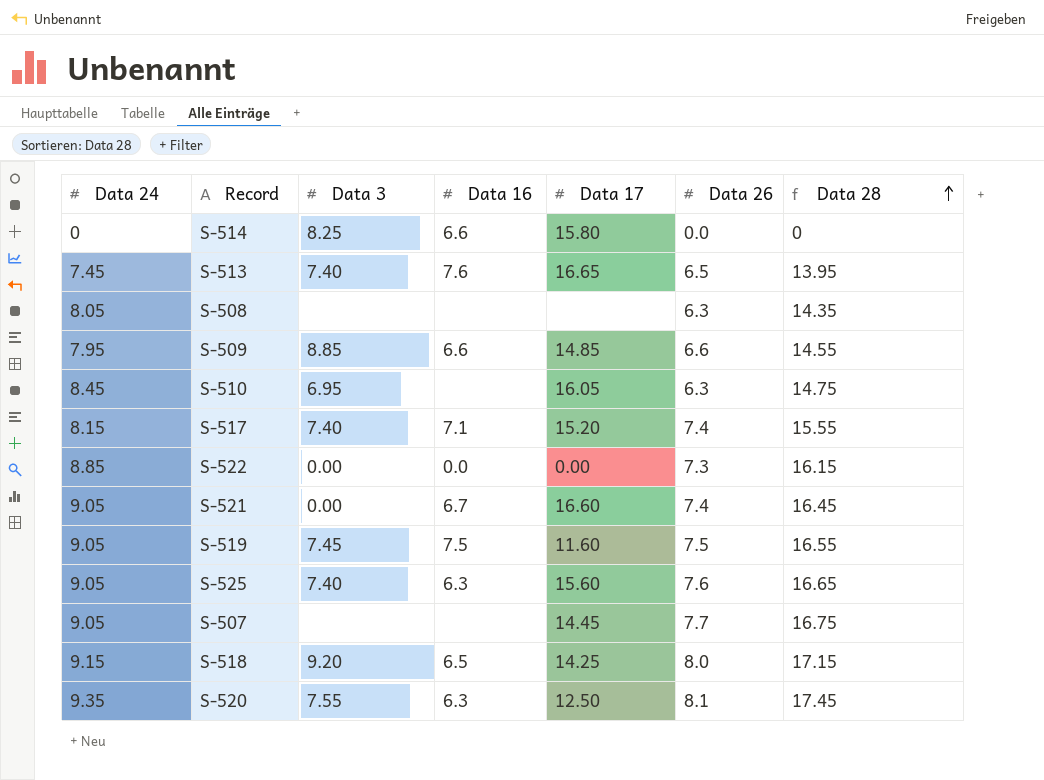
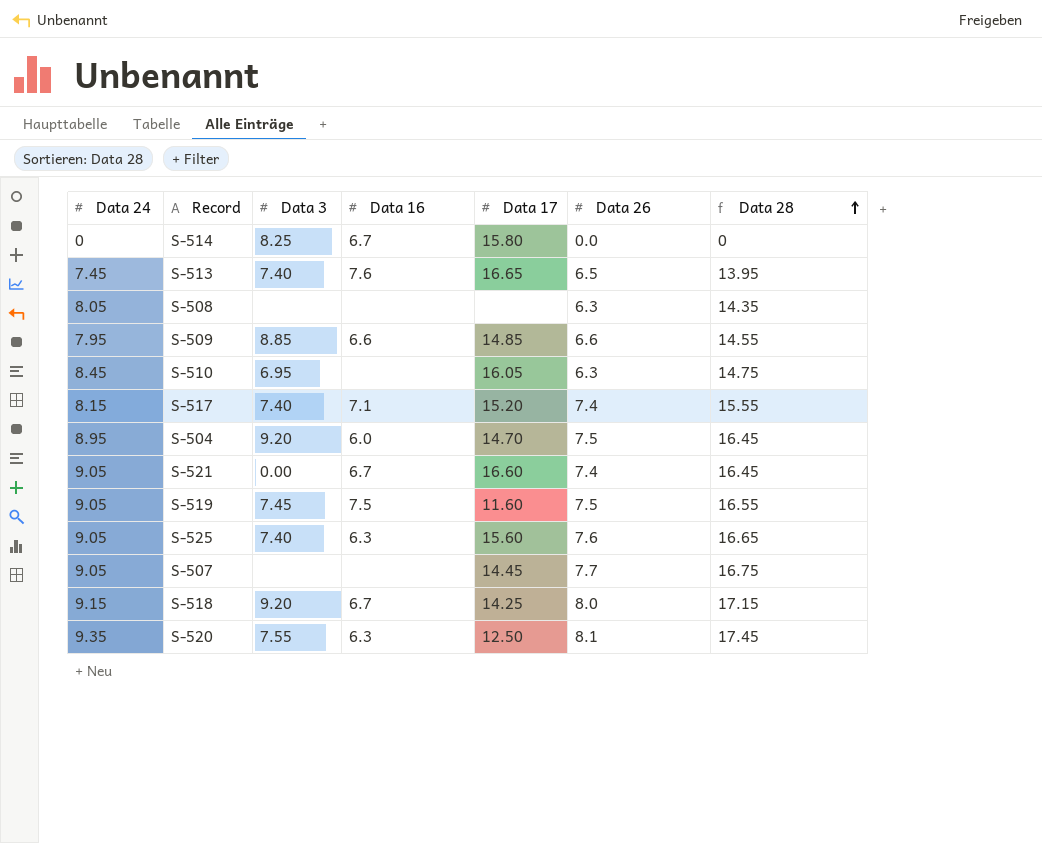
row S-522: 8.85 | 0.00 | 0.0 | 0.00 | 7.3 | 16.15 -> none
S-514 | Data 16: 6.6 -> 6.7
row S-504: none -> 8.95 | 9.20 | 6.0 | 14.70 | 7.5 | 16.45
S-518 | Data 16: 6.5 -> 6.7

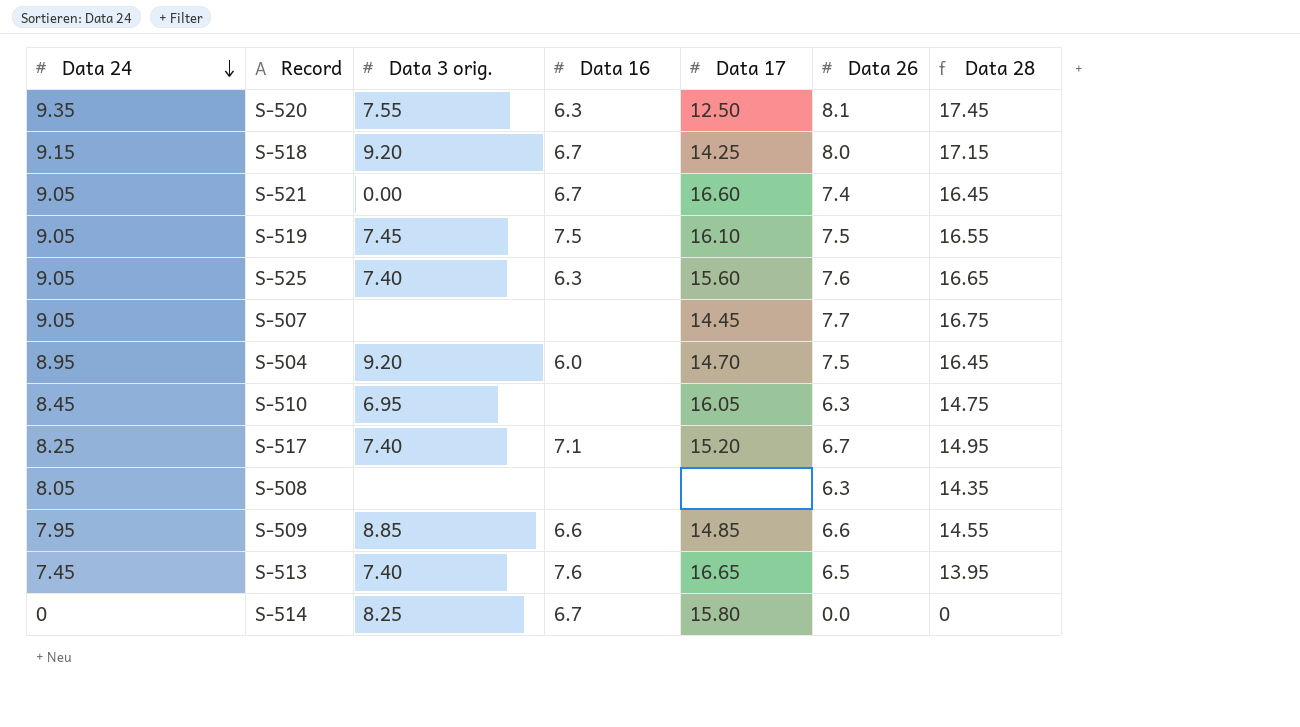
row order: Data 28 ascending -> Data 24 descending
column name: Data 3 -> Data 3 orig.
S-519 | Data 17: 11.60 -> 16.10
S-517 | Data 24: 8.15 -> 8.25
S-517 | Data 26: 7.4 -> 6.7
S-517 | Data 28: 15.55 -> 14.95

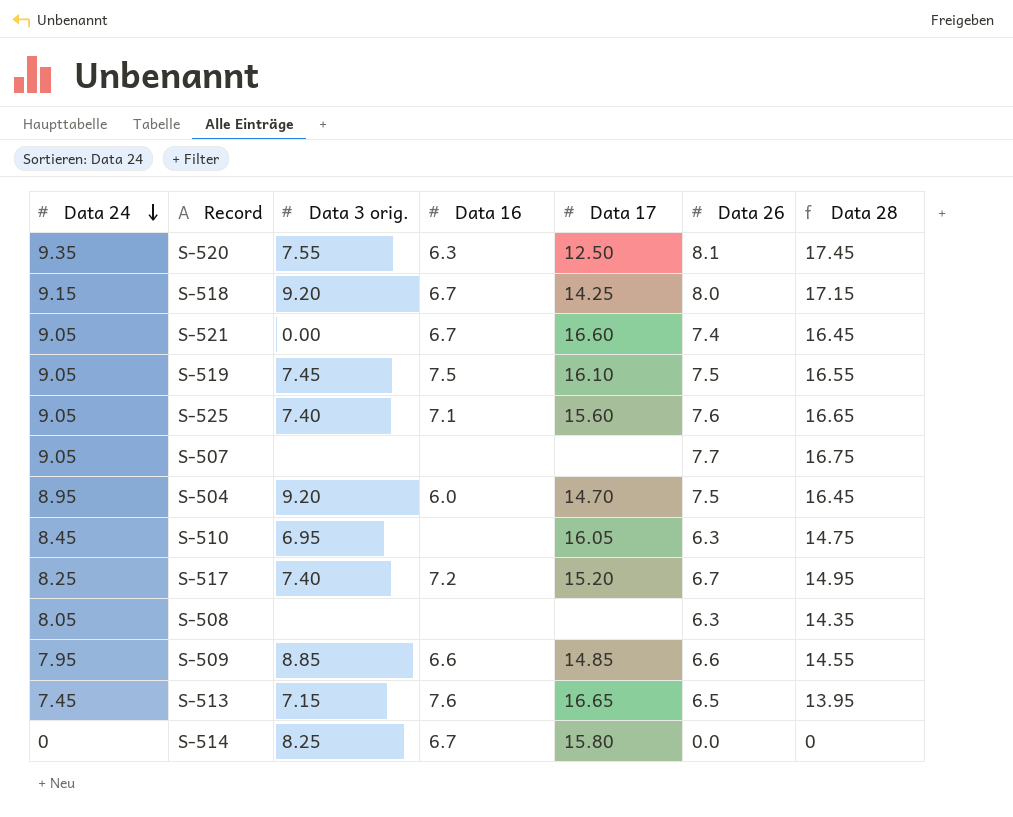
S-525 | Data 16: 6.3 -> 7.1
S-507 | Data 17: 14.45 -> none
S-517 | Data 16: 7.1 -> 7.2
S-513 | Data 3 orig.: 7.40 -> 7.15

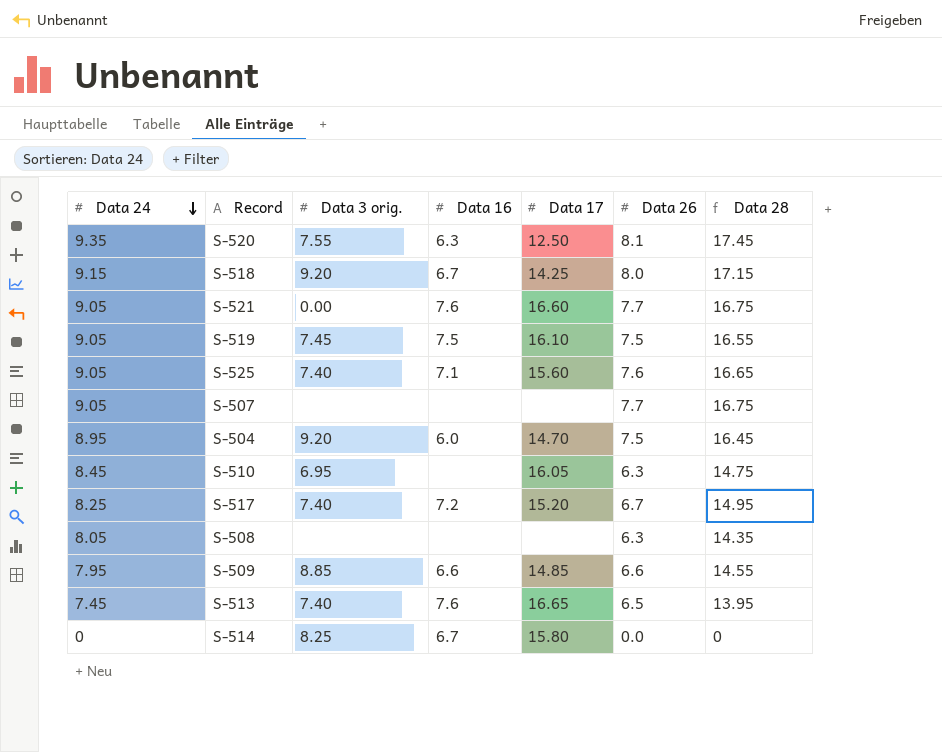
S-521 | Data 16: 6.7 -> 7.6
S-521 | Data 26: 7.4 -> 7.7
S-521 | Data 28: 16.45 -> 16.75
S-513 | Data 3 orig.: 7.15 -> 7.40

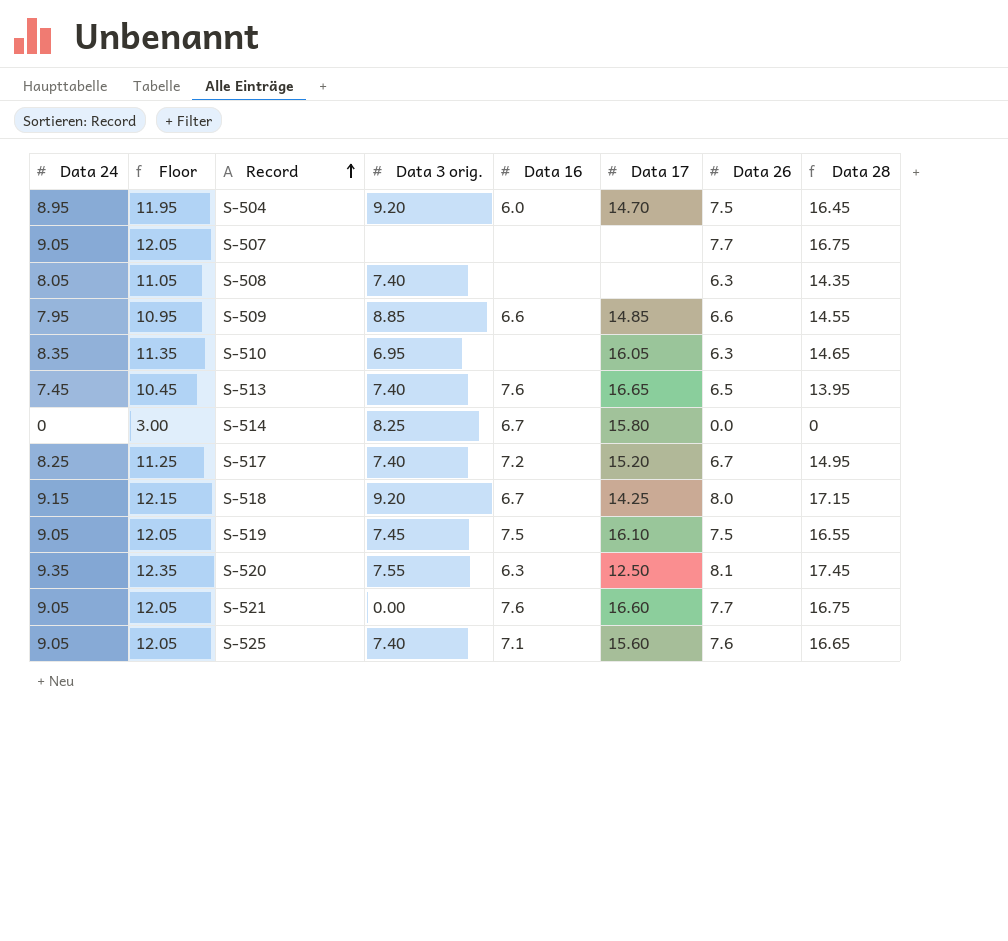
row order: Data 24 descending -> Record ascending
column Floor | formula: none -> [Data 24] + 3
S-508 | Data 3 orig.: none -> 7.40
S-510 | Data 24: 8.45 -> 8.35
S-510 | Data 28: 14.75 -> 14.65

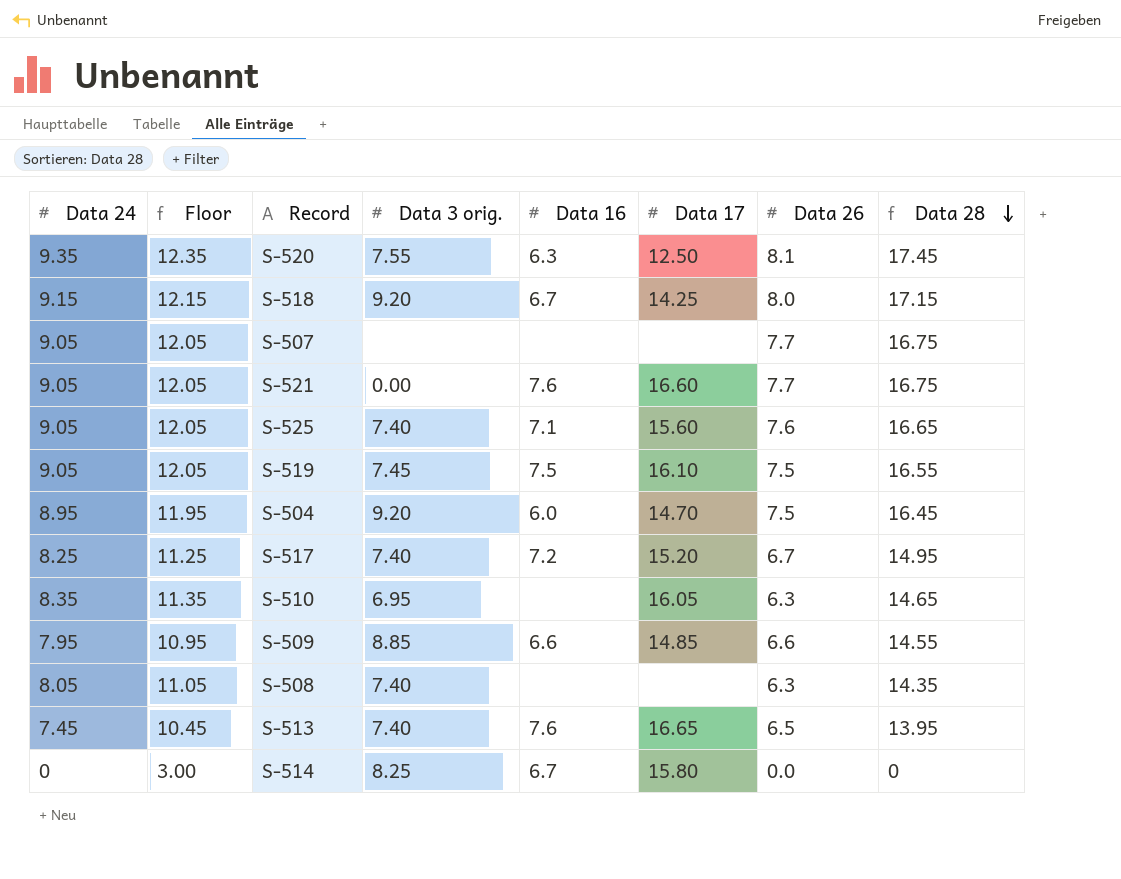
row order: Record ascending -> Data 28 descending

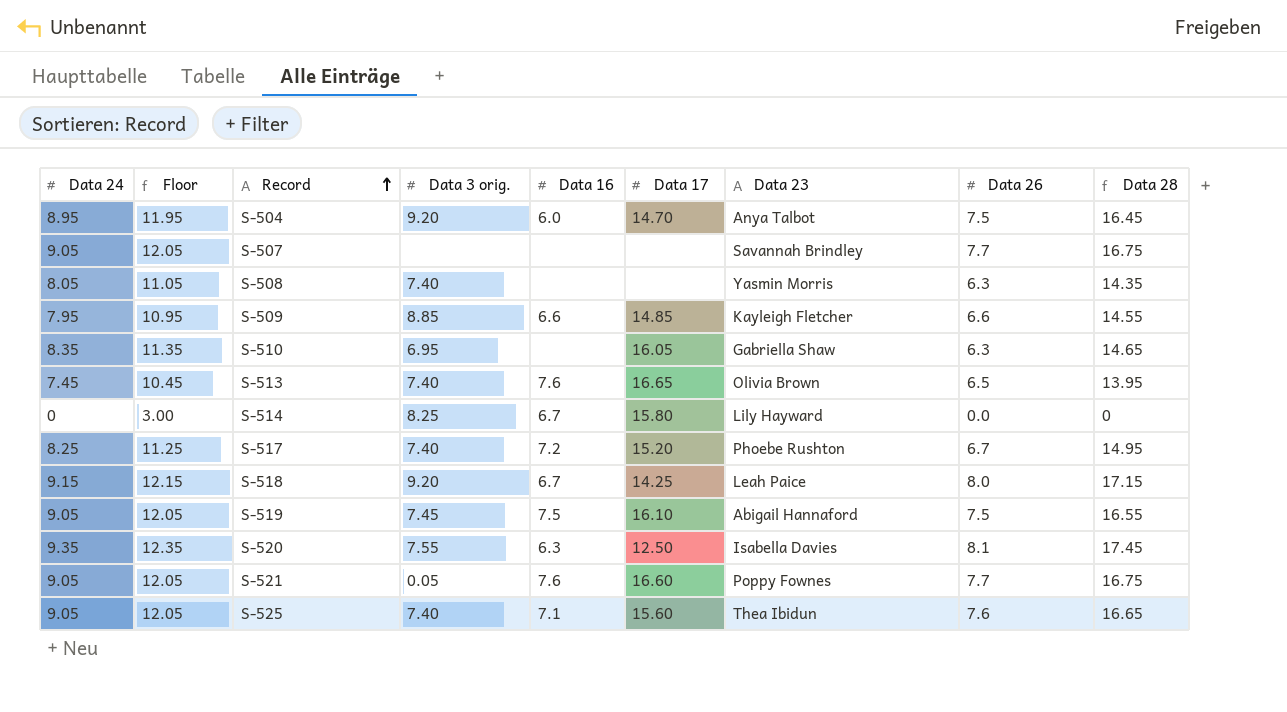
row order: Data 28 descending -> Record ascending
column Data 23 | position: none -> 7
S-521 | Data 3 orig.: 0.00 -> 0.05

